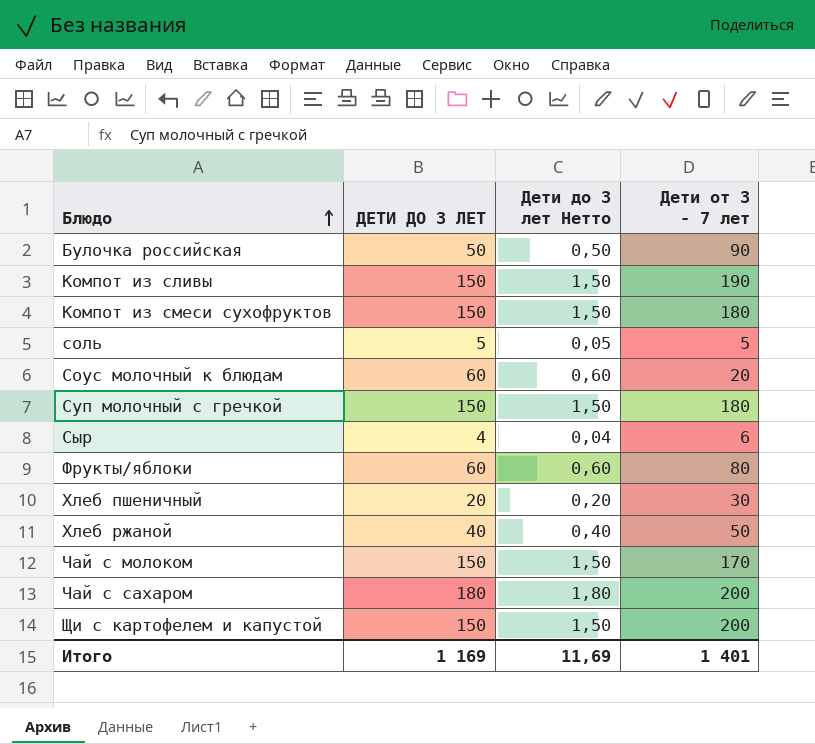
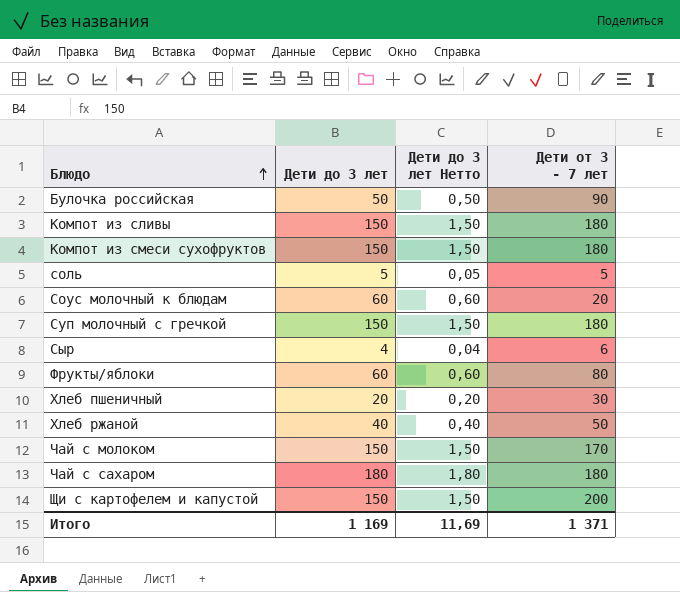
column name: ДЕТИ ДО 3 ЛЕТ -> Дети до 3 лет
Компот из сливы | Дети от 3 - 7 лет: 190 -> 180
Чай с сахаром | Дети от 3 - 7 лет: 200 -> 180
Итого | Дети от 3 - 7 лет: 1 401 -> 1 371

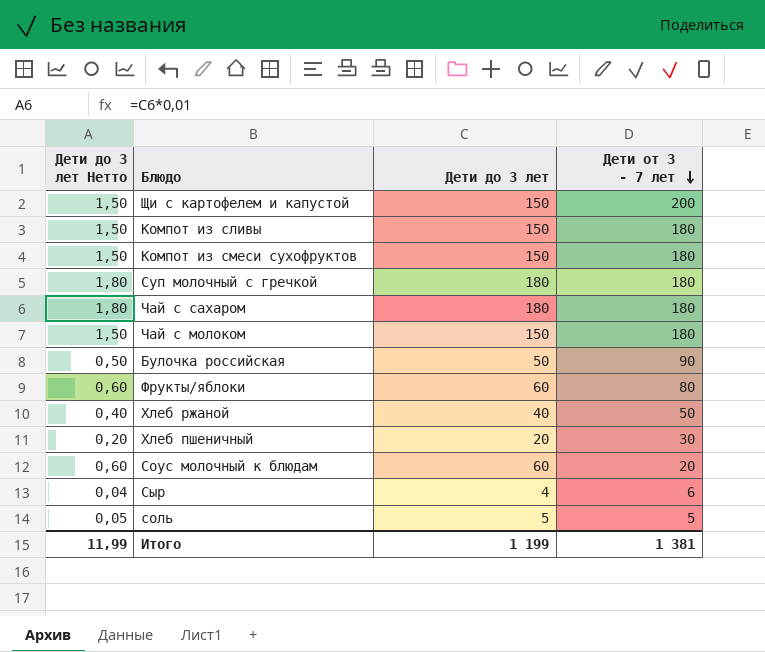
row order: Блюдо ascending -> Дети от 3 - 7 лет descending
column Дети до 3 лет Нетто | position: 3 -> 1
Суп молочный с гречкой | Дети до 3 лет Нетто: 1,50 -> 1,80
Суп молочный с гречкой | Дети до 3 лет: 150 -> 180
Чай с молоком | Дети от 3 - 7 лет: 170 -> 180
Итого | Дети до 3 лет Нетто: 11,69 -> 11,99
Итого | Дети до 3 лет: 1 169 -> 1 199
Итого | Дети от 3 - 7 лет: 1 371 -> 1 381

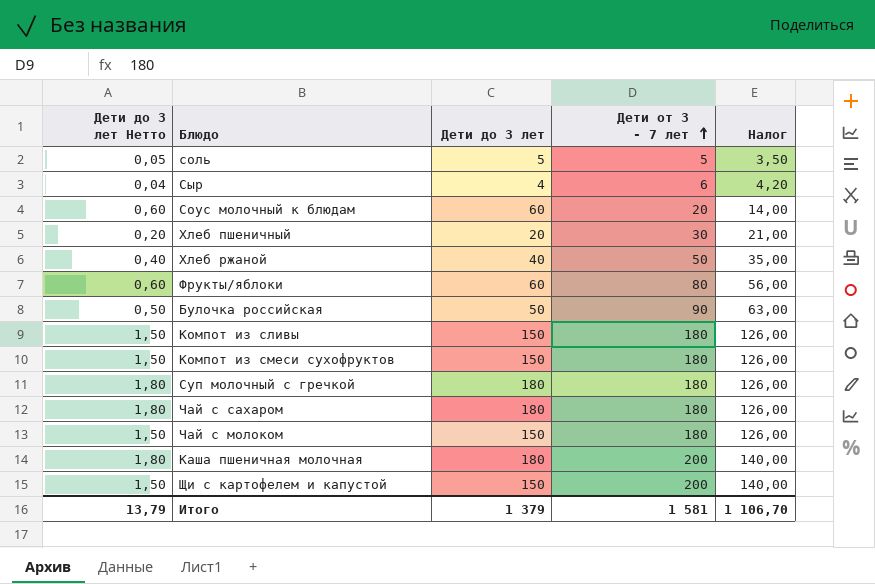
row order: Дети от 3 - 7 лет descending -> Дети от 3 - 7 лет ascending
column Налог | formula: none -> [Дети от 3 - 7 лет] * 0,7
row Каша пшеничная молочная: none -> 1,80 | 180 | 200 | 140,00
Итого | Дети до 3 лет Нетто: 11,99 -> 13,79
Итого | Дети до 3 лет: 1 199 -> 1 379
Итого | Дети от 3 - 7 лет: 1 381 -> 1 581

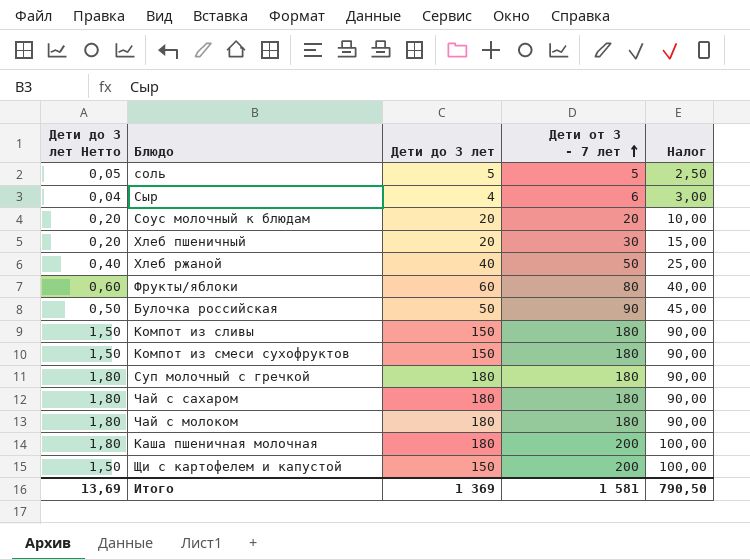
column Налог | formula: [Дети от 3 - 7 лет] * 0,7 -> [Дети от 3 - 7 лет] * 0,5
Соус молочный к блюдам | Дети до 3 лет Нетто: 0,60 -> 0,20
Соус молочный к блюдам | Дети до 3 лет: 60 -> 20
Чай с молоком | Дети до 3 лет Нетто: 1,50 -> 1,80
Чай с молоком | Дети до 3 лет: 150 -> 180
Итого | Дети до 3 лет Нетто: 13,79 -> 13,69
Итого | Дети до 3 лет: 1 379 -> 1 369
Итого | Налог: 1 106,70 -> 790,50

